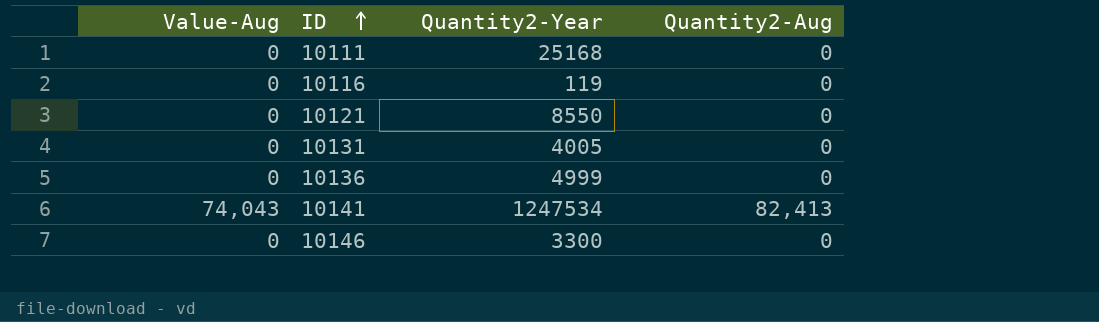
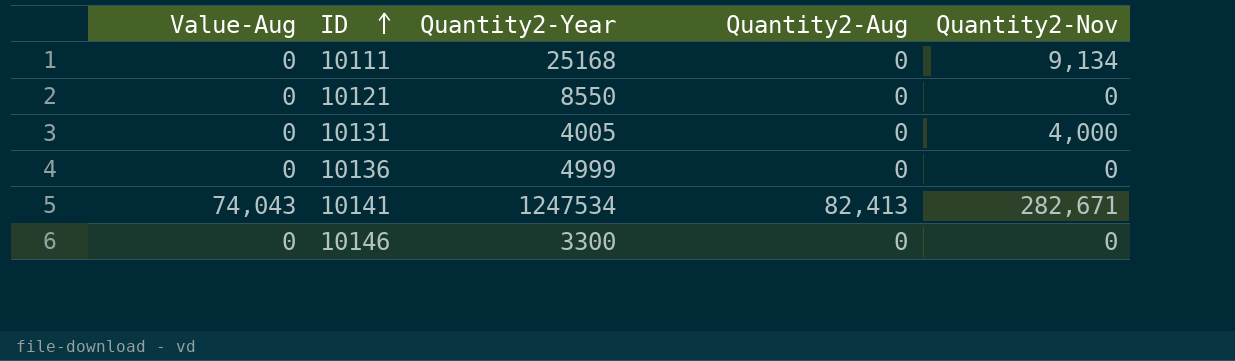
column Quantity2-Nov | position: none -> 5
row 10116: 0 | 119 | 0 -> none

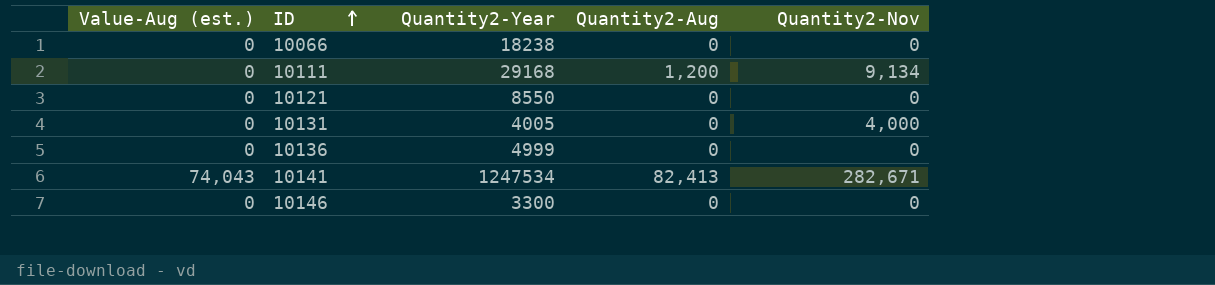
column name: Value-Aug -> Value-Aug (est.)
row 10066: none -> 0 | 18238 | 0 | 0
10111 | Quantity2-Year: 25168 -> 29168
10111 | Quantity2-Aug: 0 -> 1,200

